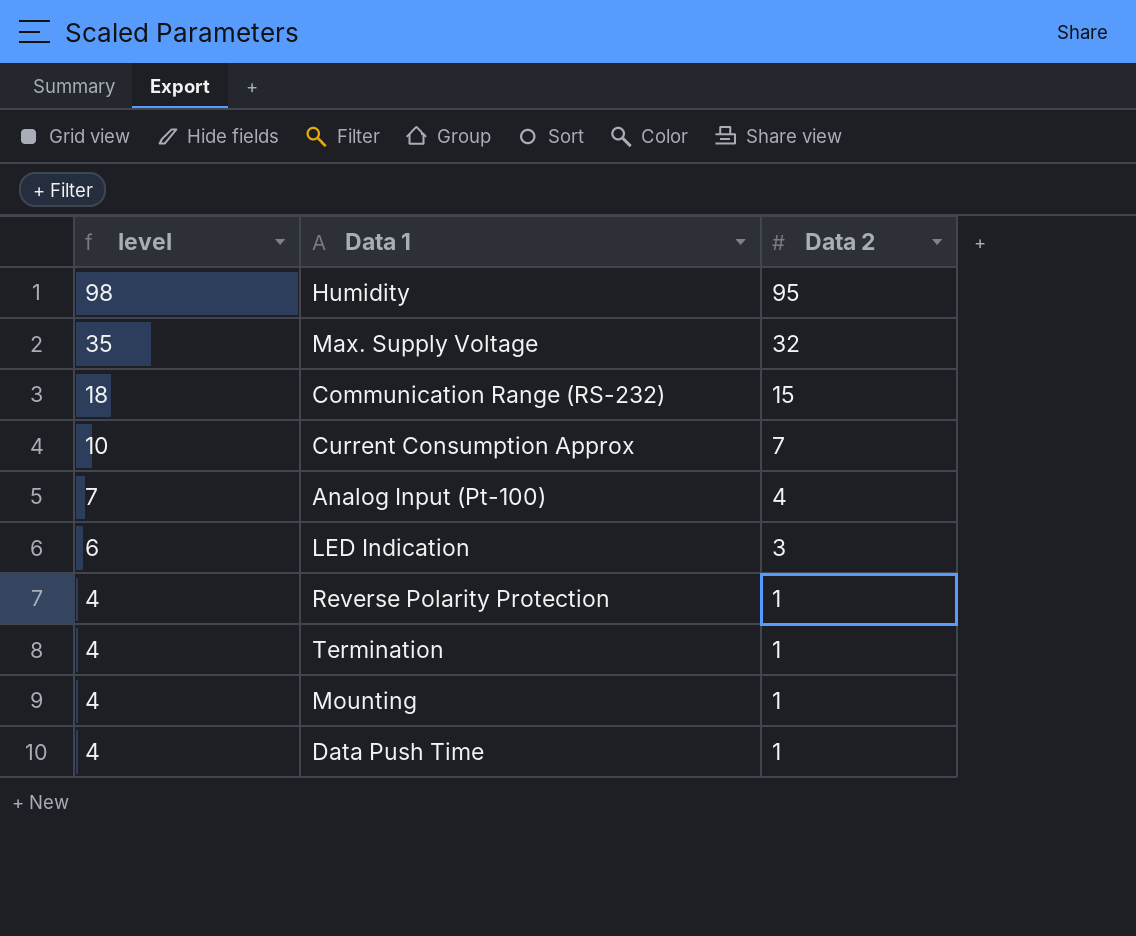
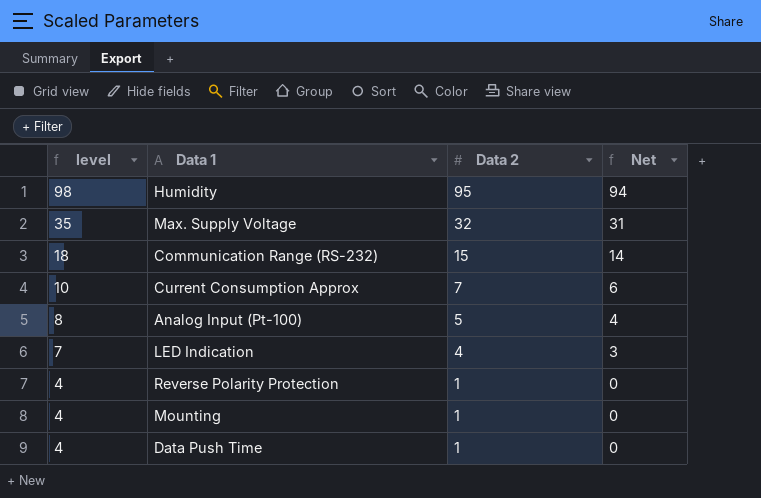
column Net | formula: none -> [Data 2] - 1
row Termination: 4 | 1 -> none
Analog Input (Pt-100) | level: 7 -> 8
Analog Input (Pt-100) | Data 2: 4 -> 5
LED Indication | level: 6 -> 7
LED Indication | Data 2: 3 -> 4

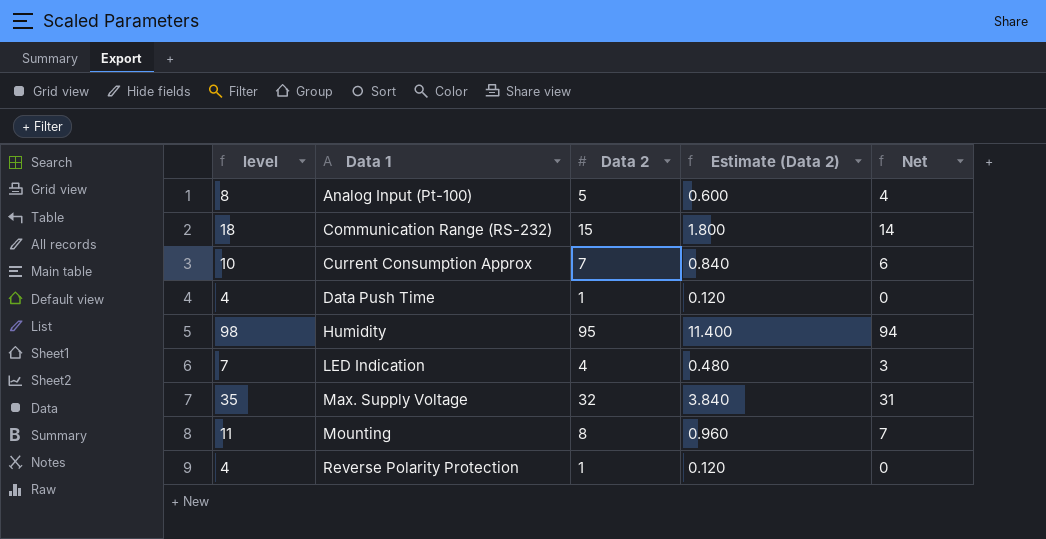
row order: level descending -> Data 1 ascending
column Estimate (Data 2) | formula: none -> [Data 2] * 0.12
Mounting | level: 4 -> 11
Mounting | Data 2: 1 -> 8
Mounting | Net: 0 -> 7

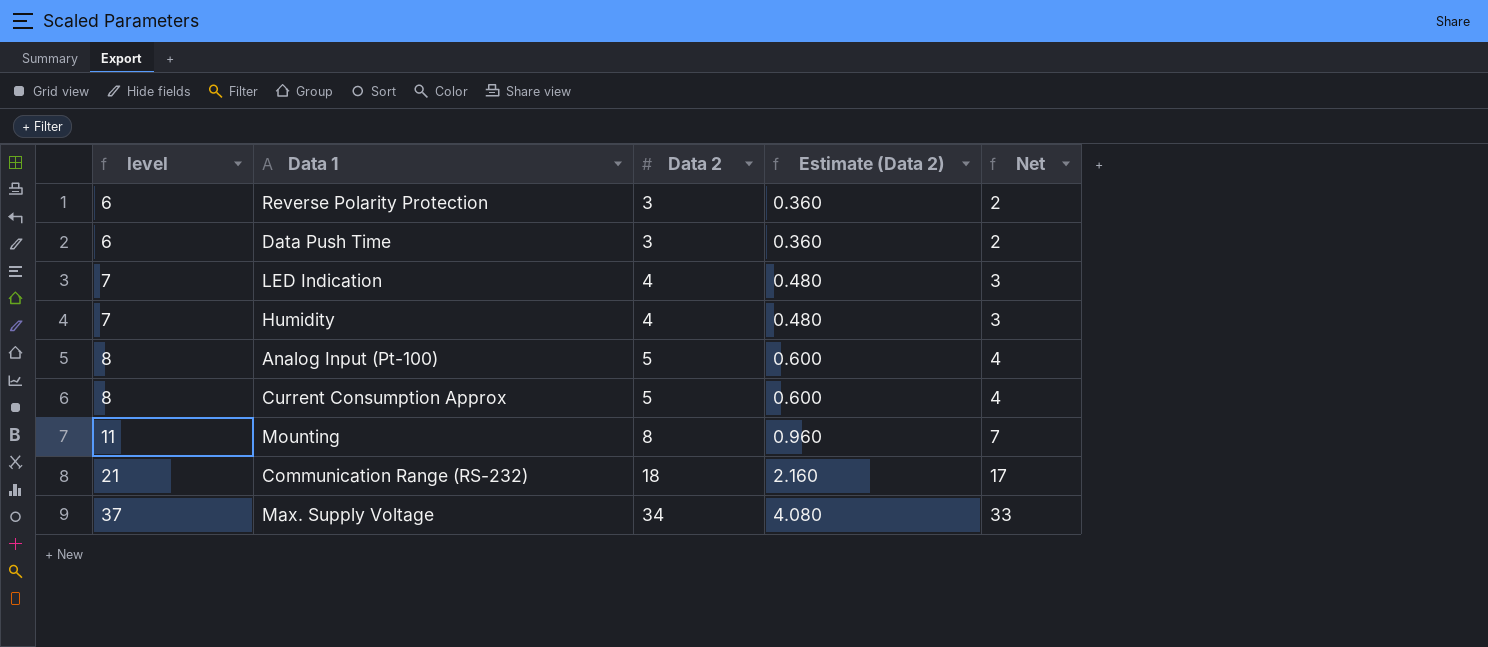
row order: Data 1 ascending -> level ascending
Reverse Polarity Protection | level: 4 -> 6
Reverse Polarity Protection | Data 2: 1 -> 3
Reverse Polarity Protection | Estimate (Data 2): 0.120 -> 0.360
Reverse Polarity Protection | Net: 0 -> 2
Data Push Time | level: 4 -> 6
Data Push Time | Data 2: 1 -> 3
Data Push Time | Estimate (Data 2): 0.120 -> 0.360
Data Push Time | Net: 0 -> 2
Humidity | level: 98 -> 7
Humidity | Data 2: 95 -> 4
Humidity | Estimate (Data 2): 11.400 -> 0.480
Humidity | Net: 94 -> 3
Current Consumption Approx | level: 10 -> 8
Current Consumption Approx | Data 2: 7 -> 5
Current Consumption Approx | Estimate (Data 2): 0.840 -> 0.600
Current Consumption Approx | Net: 6 -> 4
Communication Range (RS-232) | level: 18 -> 21
Communication Range (RS-232) | Data 2: 15 -> 18
Communication Range (RS-232) | Estimate (Data 2): 1.800 -> 2.160
Communication Range (RS-232) | Net: 14 -> 17
Max. Supply Voltage | level: 35 -> 37
Max. Supply Voltage | Data 2: 32 -> 34
Max. Supply Voltage | Estimate (Data 2): 3.840 -> 4.080
Max. Supply Voltage | Net: 31 -> 33

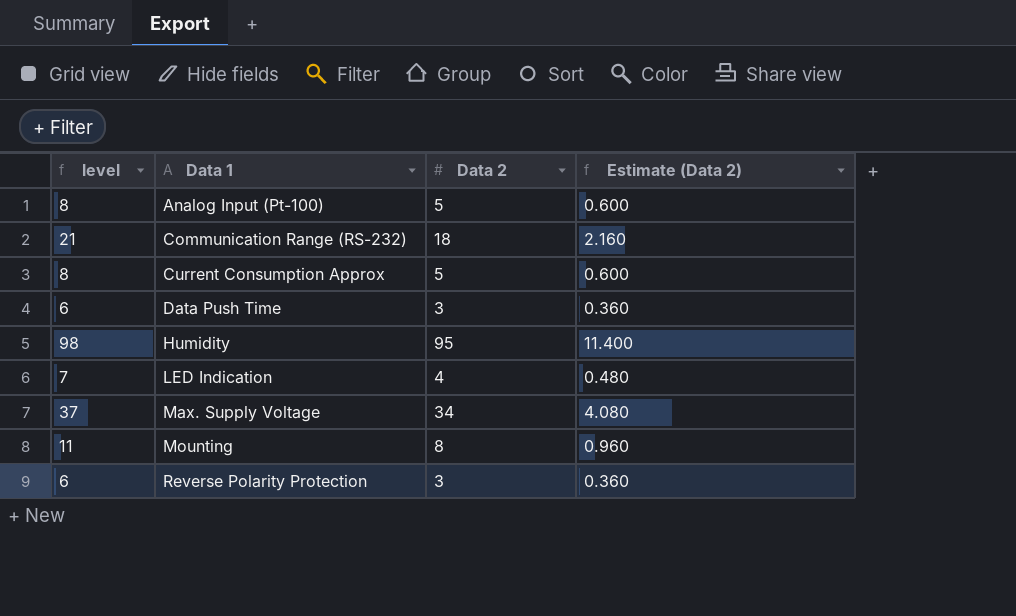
row order: level ascending -> Data 1 ascending
column Net | formula: [Data 2] - 1 -> none
Humidity | level: 7 -> 98
Humidity | Data 2: 4 -> 95
Humidity | Estimate (Data 2): 0.480 -> 11.400

